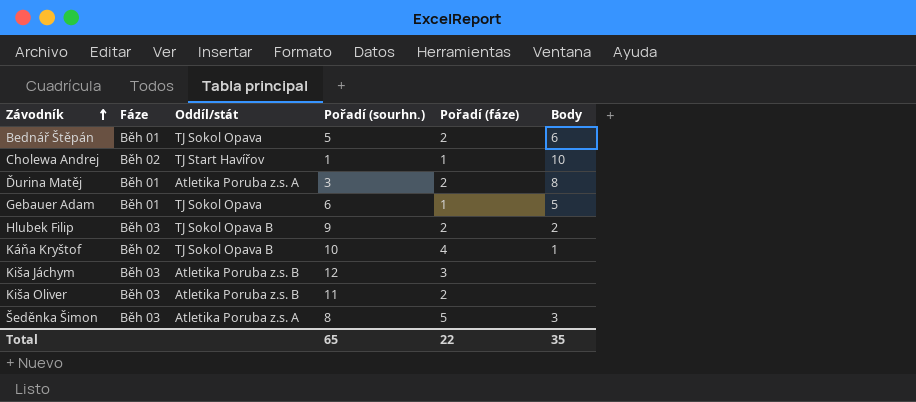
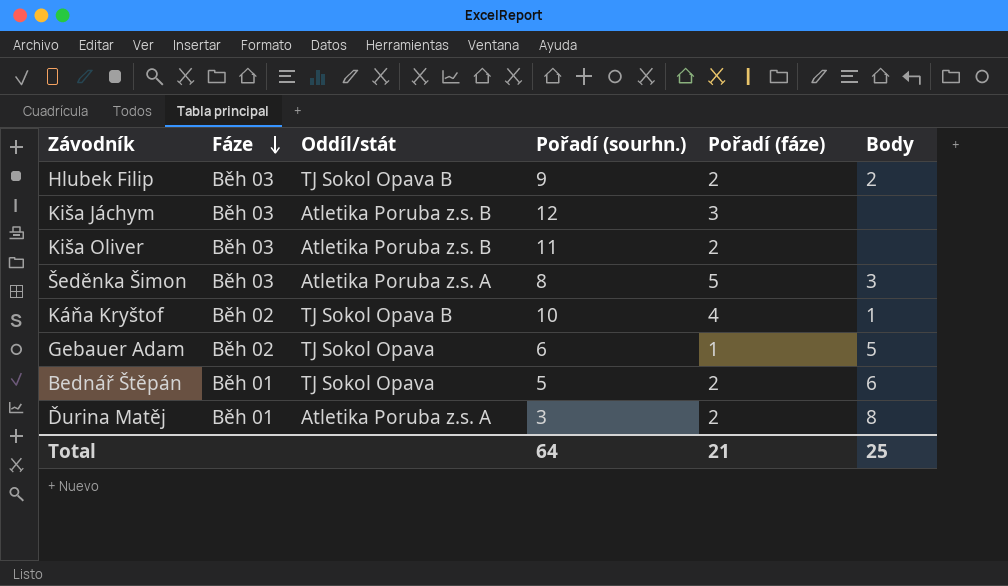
row order: Závodník ascending -> Fáze descending
row Cholewa Andrej: Běh 02 | TJ Start Havířov | 1 | 1 | 10 -> none
Gebauer Adam | Fáze: Běh 01 -> Běh 02
Total | Pořadí (sourhn.): 65 -> 64
Total | Pořadí (fáze): 22 -> 21
Total | Body: 35 -> 25

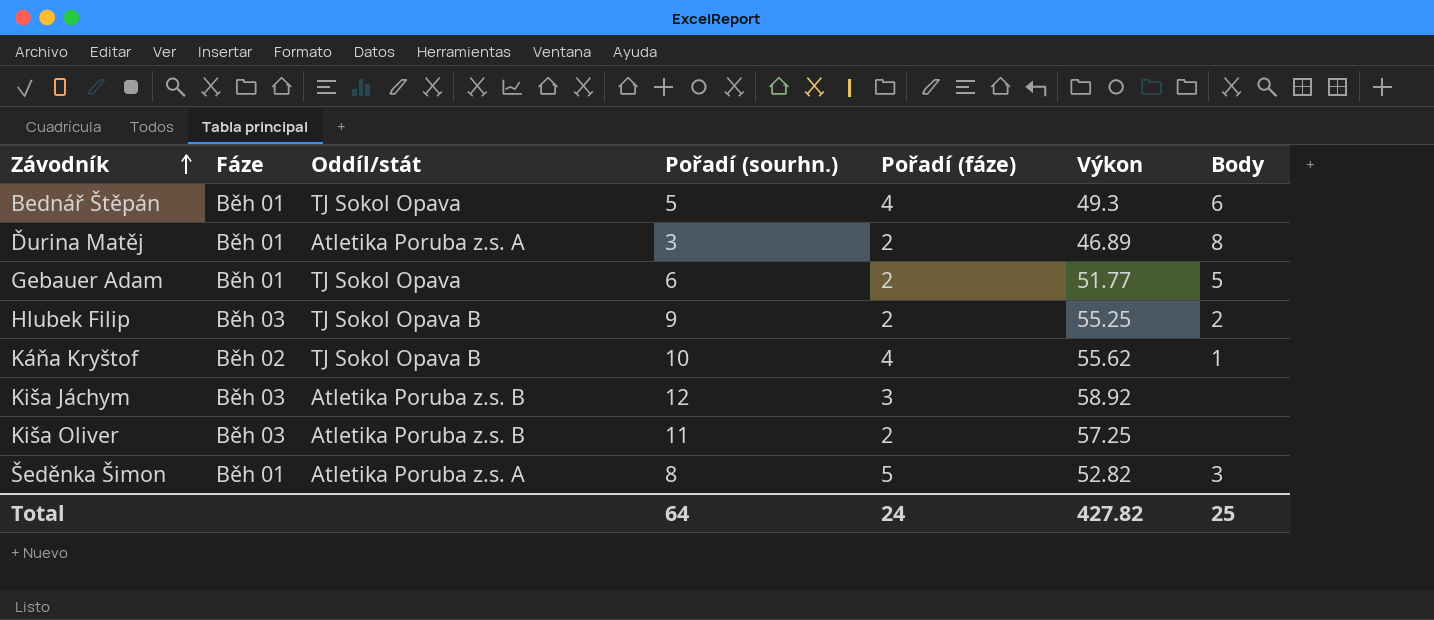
row order: Fáze descending -> Závodník ascending
column Výkon | position: none -> 6
Bednář Štěpán | Pořadí (fáze): 2 -> 4
Gebauer Adam | Fáze: Běh 02 -> Běh 01
Gebauer Adam | Pořadí (fáze): 1 -> 2
Šeděnka Šimon | Fáze: Běh 03 -> Běh 01
Total | Pořadí (fáze): 21 -> 24

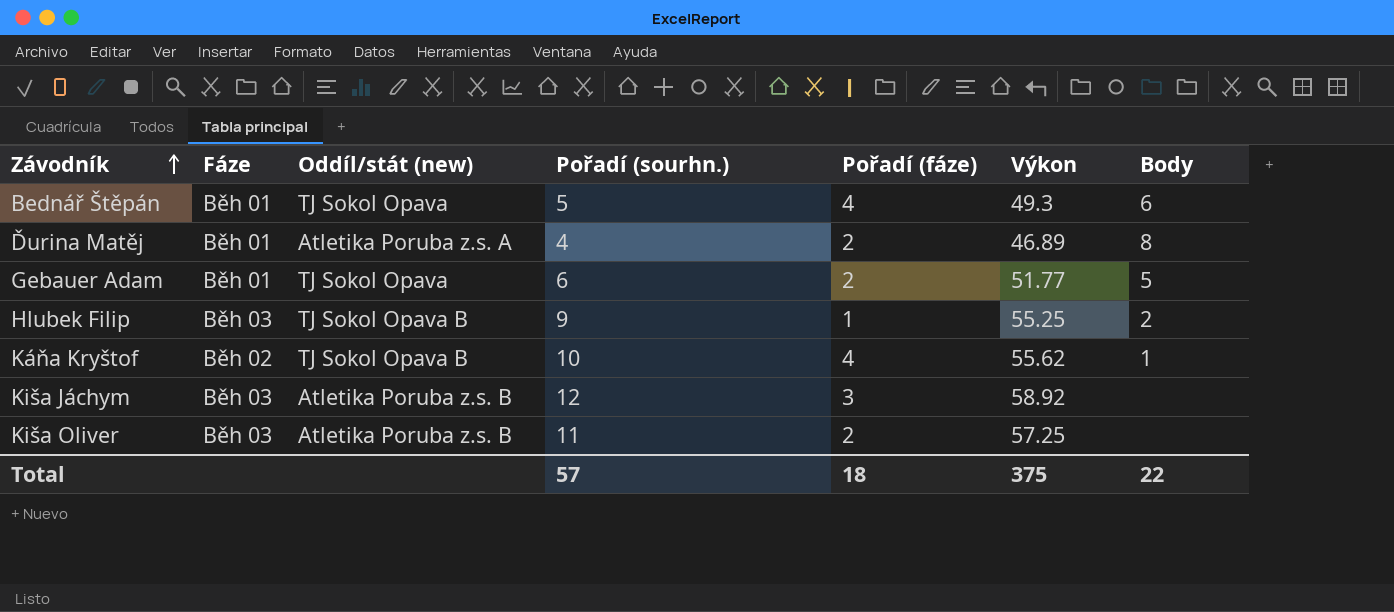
column name: Oddíl/stát -> Oddíl/stát (new)
row Šeděnka Šimon: Běh 01 | Atletika Poruba z.s. A | 8 | 5 | 52.82 | 3 -> none
Ďurina Matěj | Pořadí (sourhn.): 3 -> 4
Hlubek Filip | Pořadí (fáze): 2 -> 1
Total | Pořadí (sourhn.): 64 -> 57
Total | Pořadí (fáze): 24 -> 18
Total | Výkon: 427.82 -> 375
Total | Body: 25 -> 22

